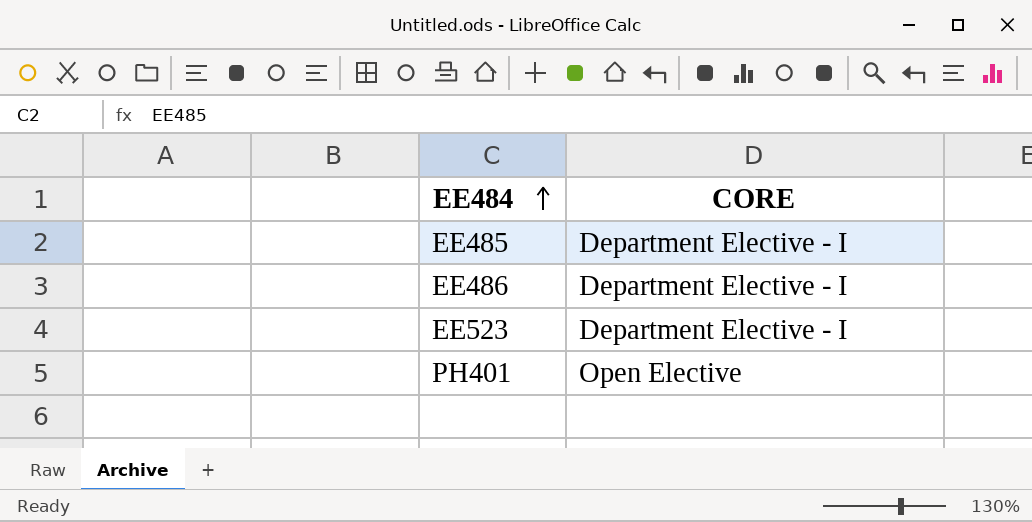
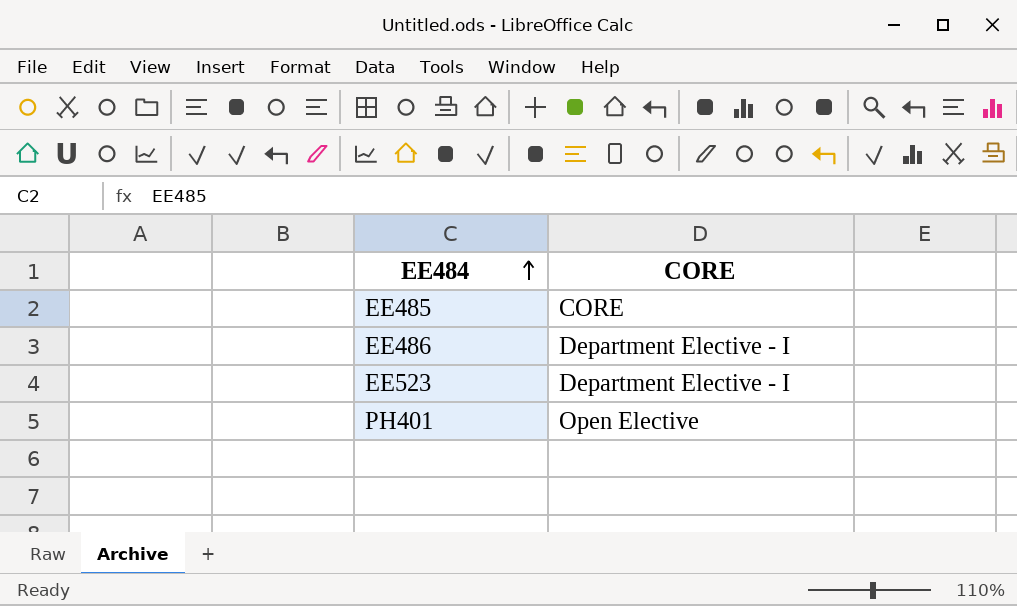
EE485 | CORE: Department Elective - I -> CORE

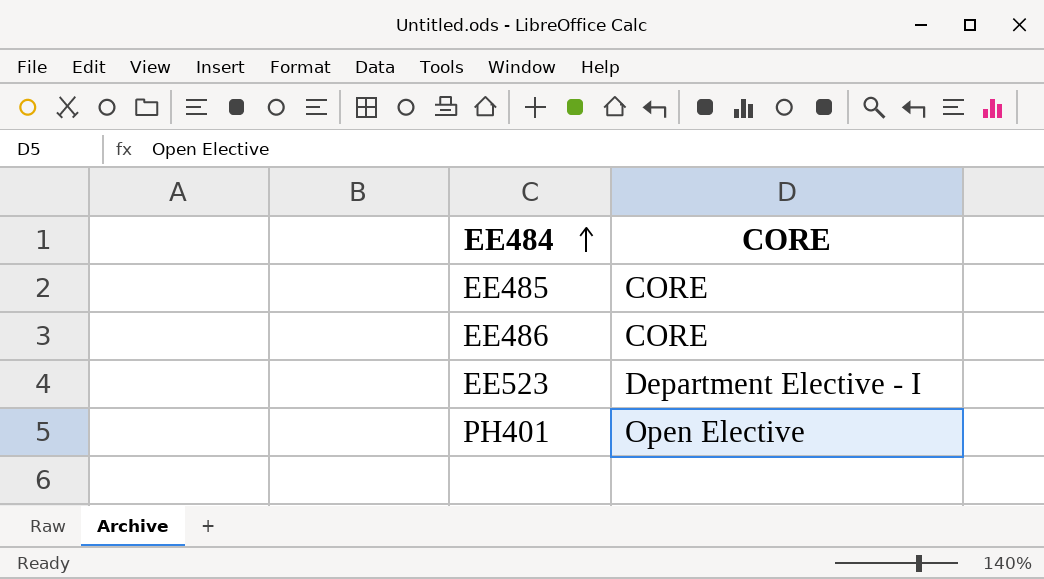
EE486 | CORE: Department Elective - I -> CORE

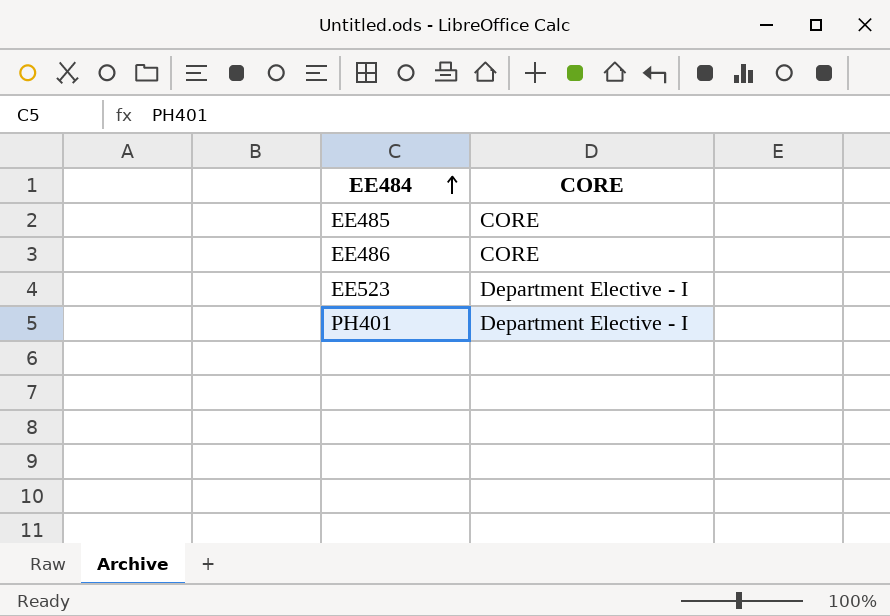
PH401 | CORE: Open Elective -> Department Elective - I

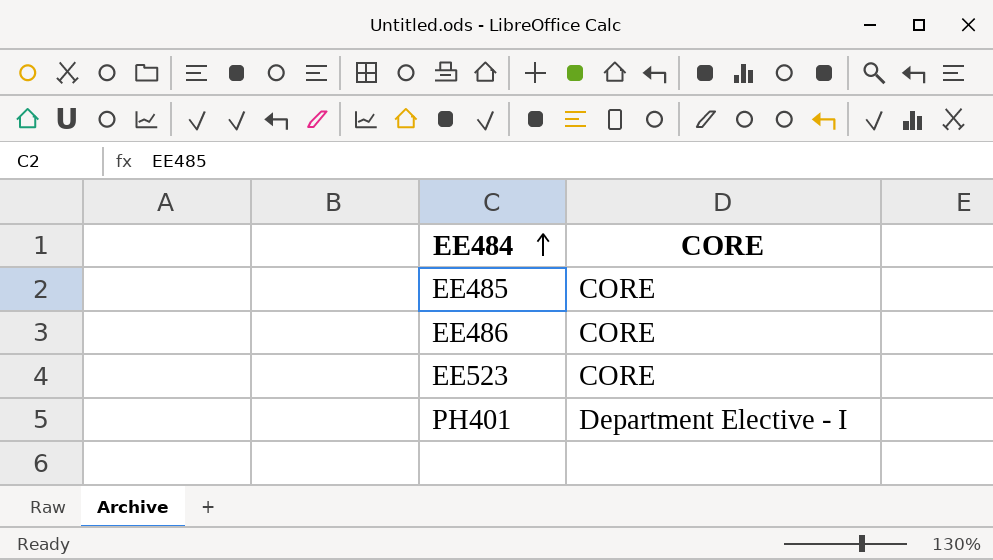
EE523 | CORE: Department Elective - I -> CORE

